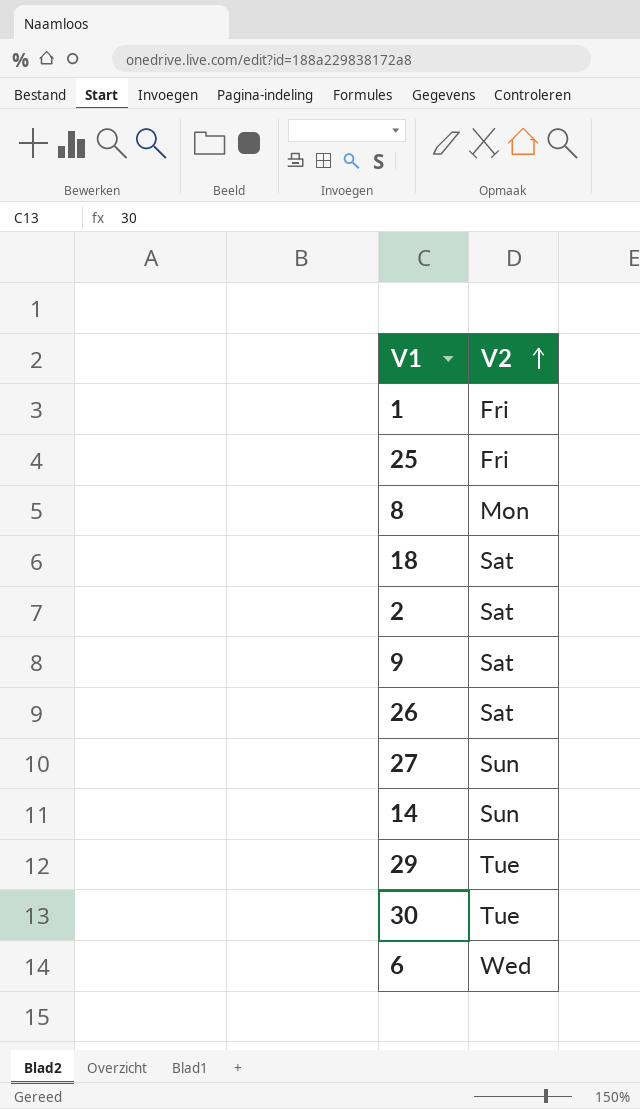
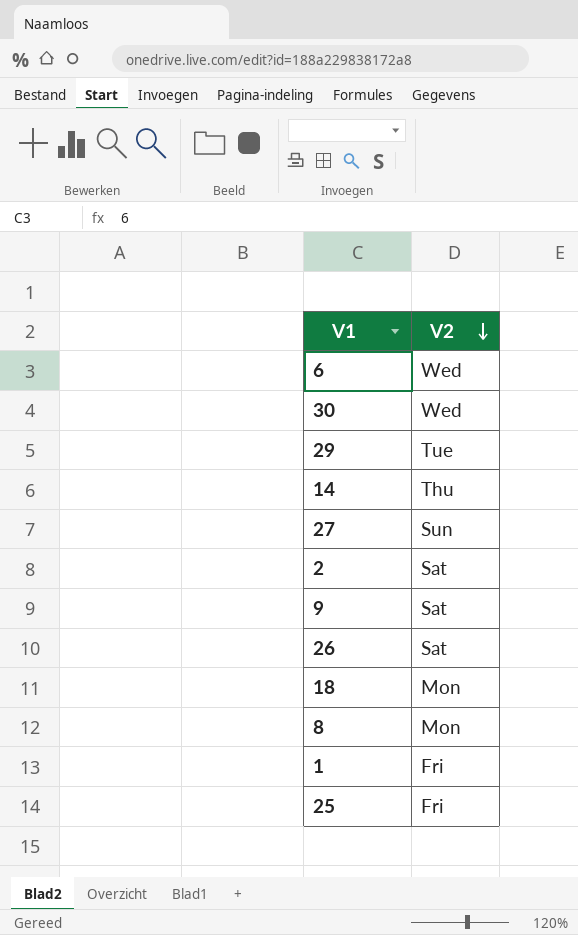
row order: V2 ascending -> V2 descending
30 | V2: Tue -> Wed
14 | V2: Sun -> Thu
18 | V2: Sat -> Mon

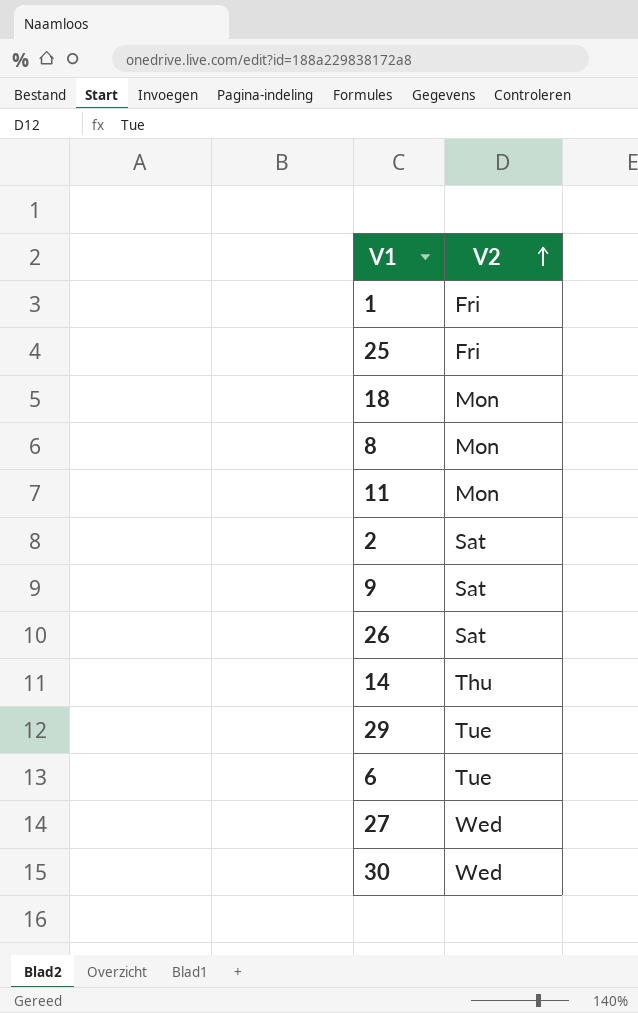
row order: V2 descending -> V2 ascending
row 11: none -> Mon
6 | V2: Wed -> Tue
27 | V2: Sun -> Wed

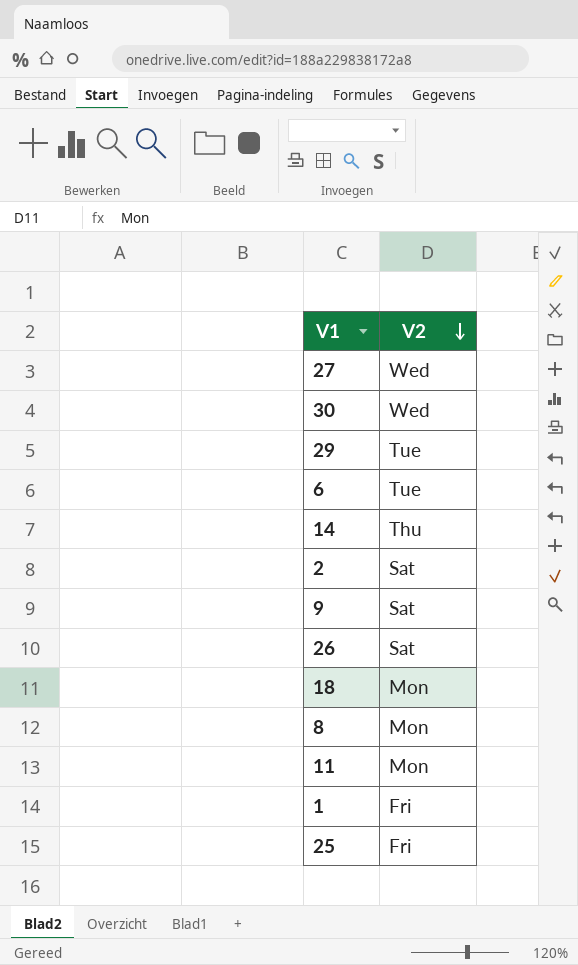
row order: V2 ascending -> V2 descending

